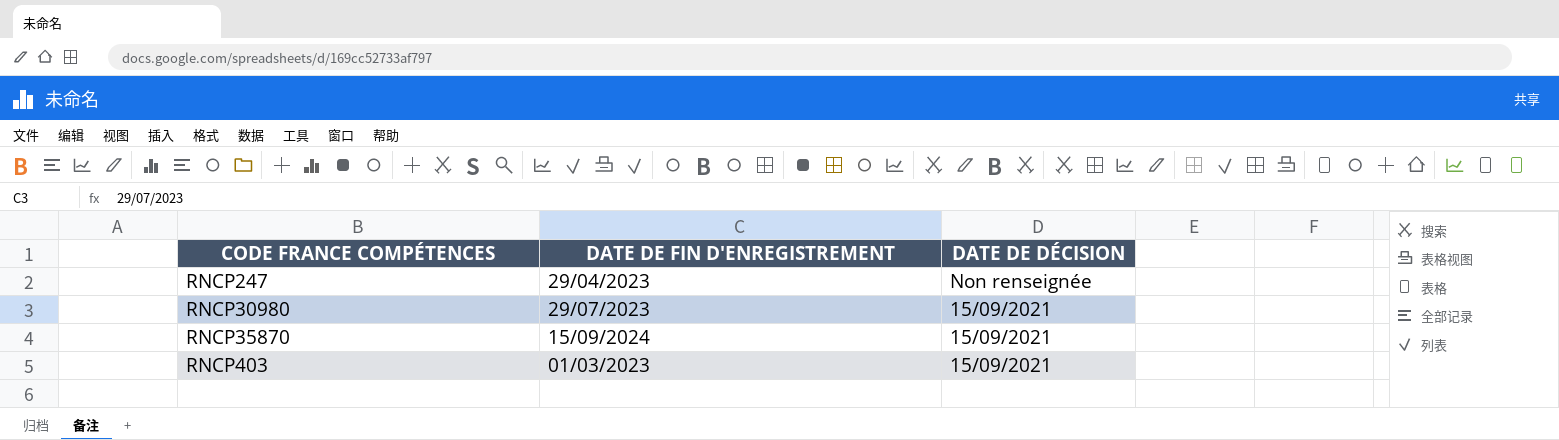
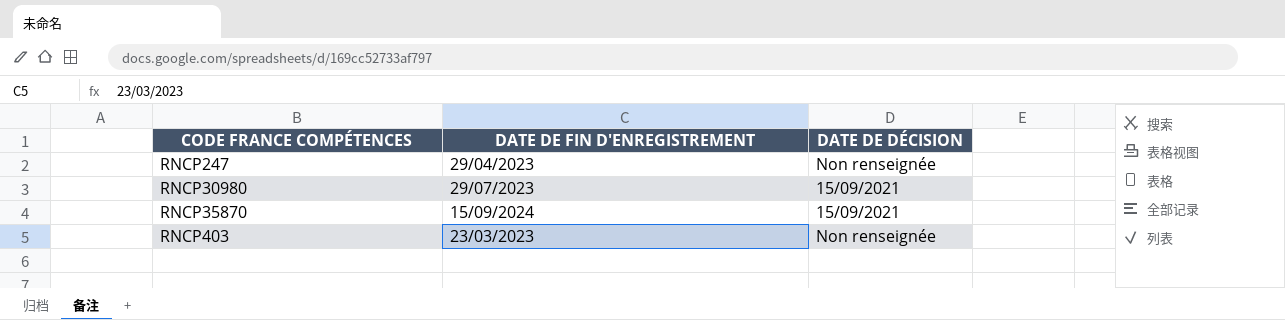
RNCP403 | DATE DE FIN D'ENREGISTREMENT: 01/03/2023 -> 23/03/2023
RNCP403 | DATE DE DÉCISION: 15/09/2021 -> Non renseignée

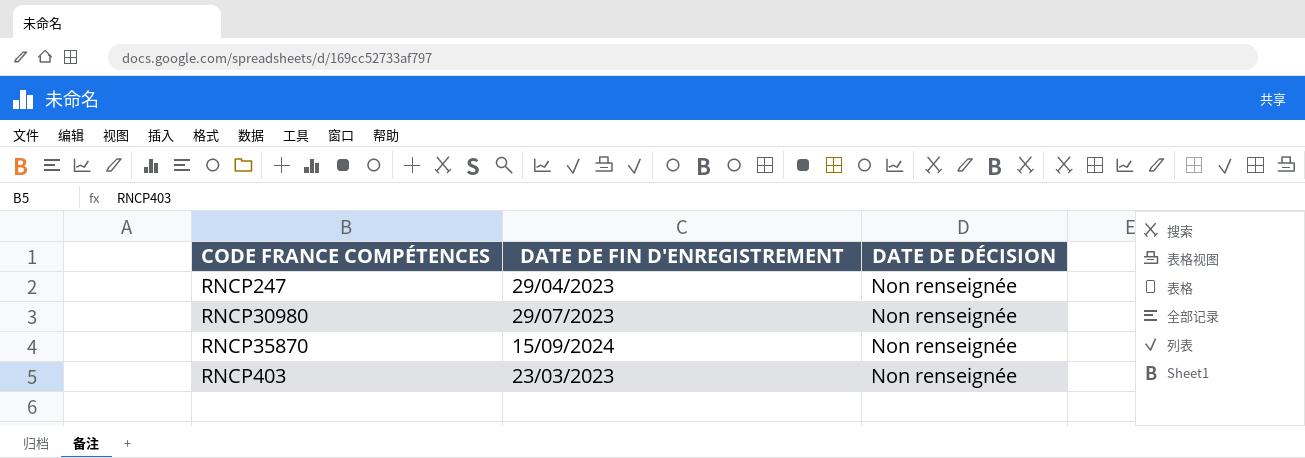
RNCP30980 | DATE DE DÉCISION: 15/09/2021 -> Non renseignée
RNCP35870 | DATE DE DÉCISION: 15/09/2021 -> Non renseignée

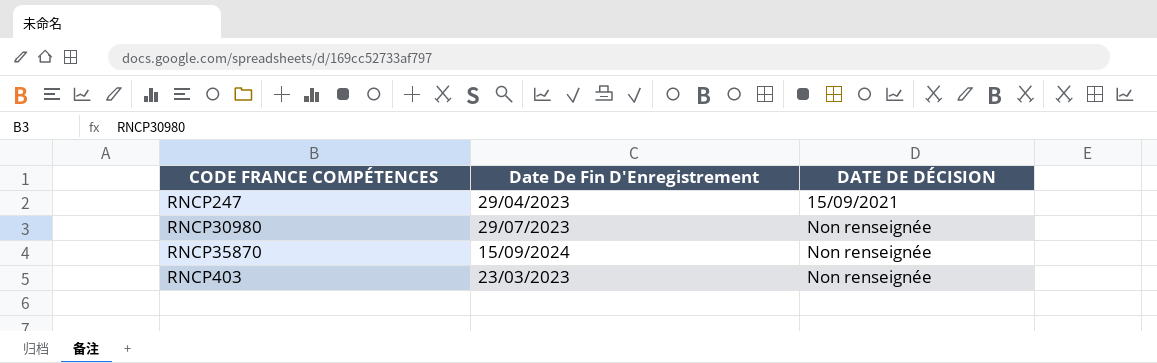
column name: DATE DE FIN D'ENREGISTREMENT -> Date De Fin D'Enregistrement
RNCP247 | DATE DE DÉCISION: Non renseignée -> 15/09/2021

